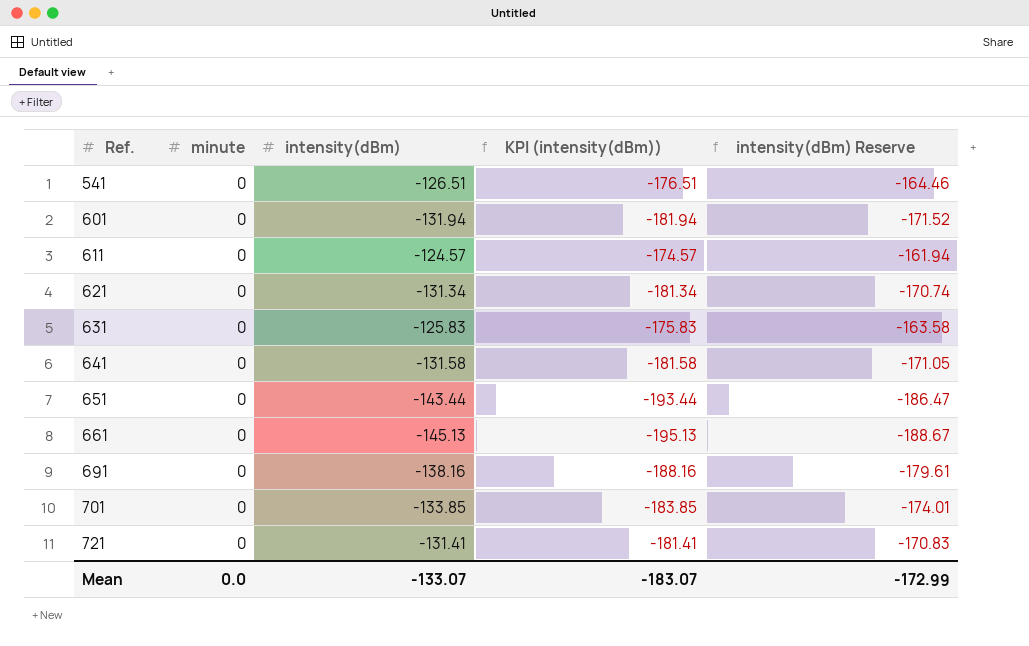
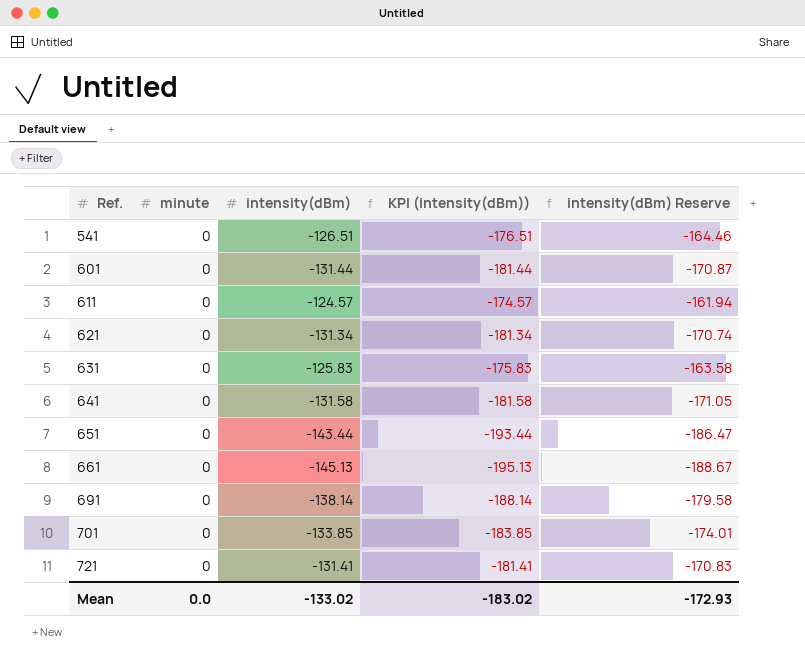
601 | intensity(dBm): -131.94 -> -131.44
601 | KPI (intensity(dBm)): -181.94 -> -181.44
601 | intensity(dBm) Reserve: -171.52 -> -170.87
691 | intensity(dBm): -138.16 -> -138.14
691 | KPI (intensity(dBm)): -188.16 -> -188.14
691 | intensity(dBm) Reserve: -179.61 -> -179.58
Mean | intensity(dBm): -133.07 -> -133.02
Mean | KPI (intensity(dBm)): -183.07 -> -183.02
Mean | intensity(dBm) Reserve: -172.99 -> -172.93

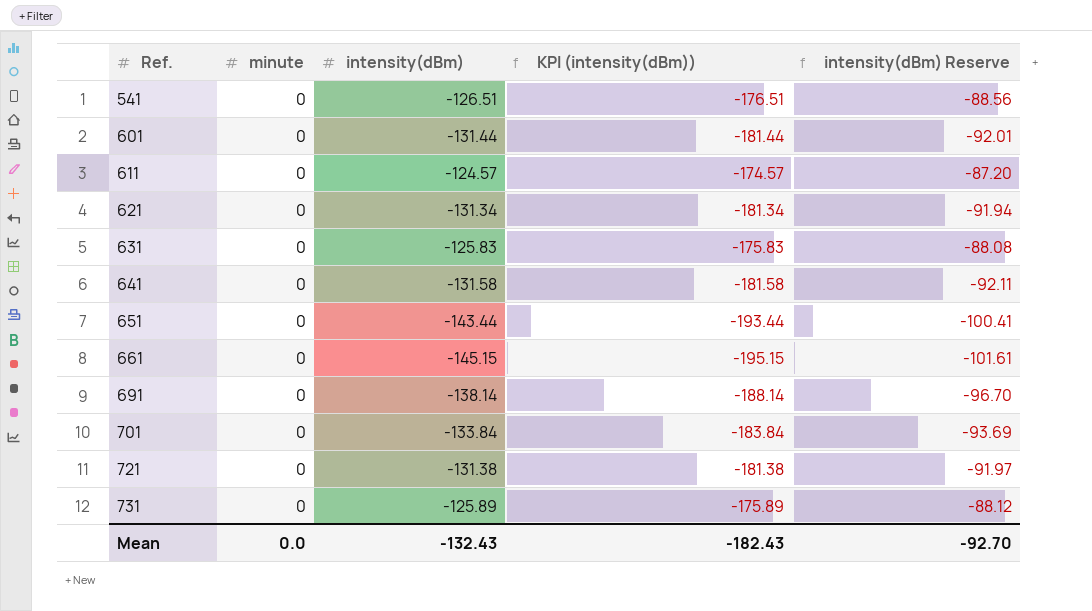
column intensity(dBm) Reserve | formula: [intensity(dBm)] * 1.3 -> [intensity(dBm)] * 0.7
661 | intensity(dBm): -145.13 -> -145.15
661 | KPI (intensity(dBm)): -195.13 -> -195.15
701 | intensity(dBm): -133.85 -> -133.84
701 | KPI (intensity(dBm)): -183.85 -> -183.84
721 | intensity(dBm): -131.41 -> -131.38
721 | KPI (intensity(dBm)): -181.41 -> -181.38
row 731: none -> 0 | -125.89 | -175.89 | -88.12
Mean | intensity(dBm): -133.02 -> -132.43
Mean | KPI (intensity(dBm)): -183.02 -> -182.43
Mean | intensity(dBm) Reserve: -172.93 -> -92.70

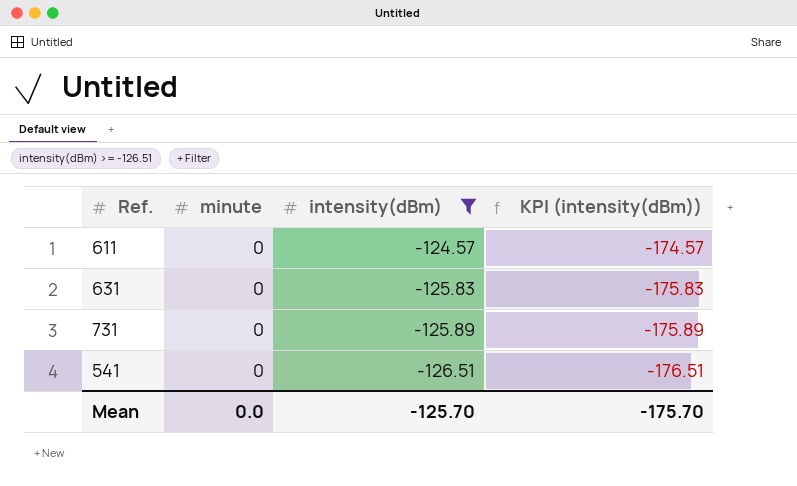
filter: none -> intensity(dBm) >= -126.51
row order: Ref. ascending -> intensity(dBm) descending
column intensity(dBm) Reserve | formula: [intensity(dBm)] * 0.7 -> none
Mean | intensity(dBm): -132.43 -> -125.70
Mean | KPI (intensity(dBm)): -182.43 -> -175.70

